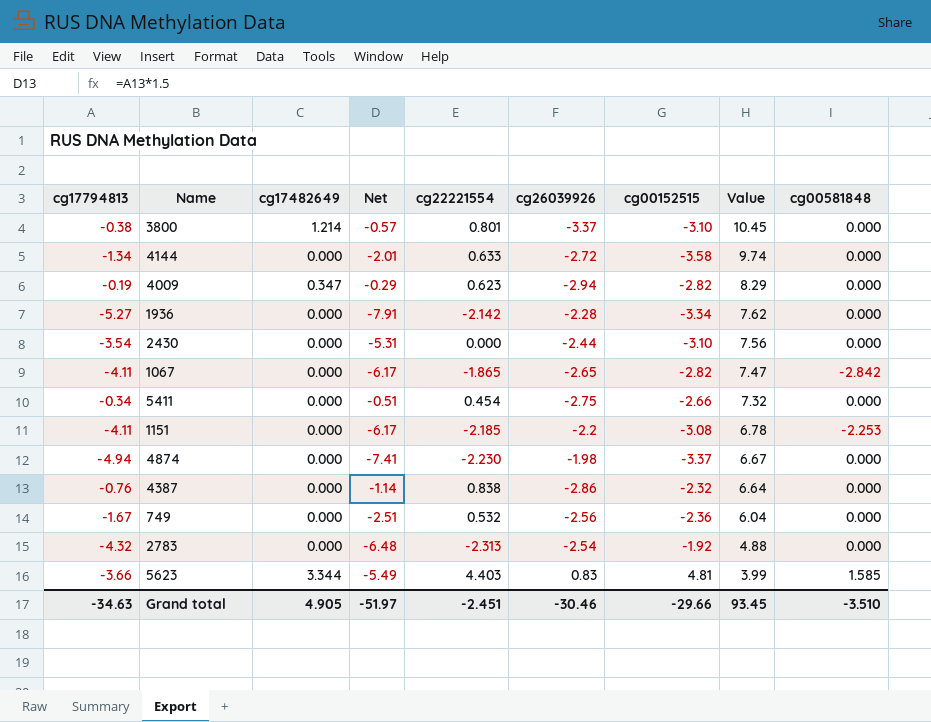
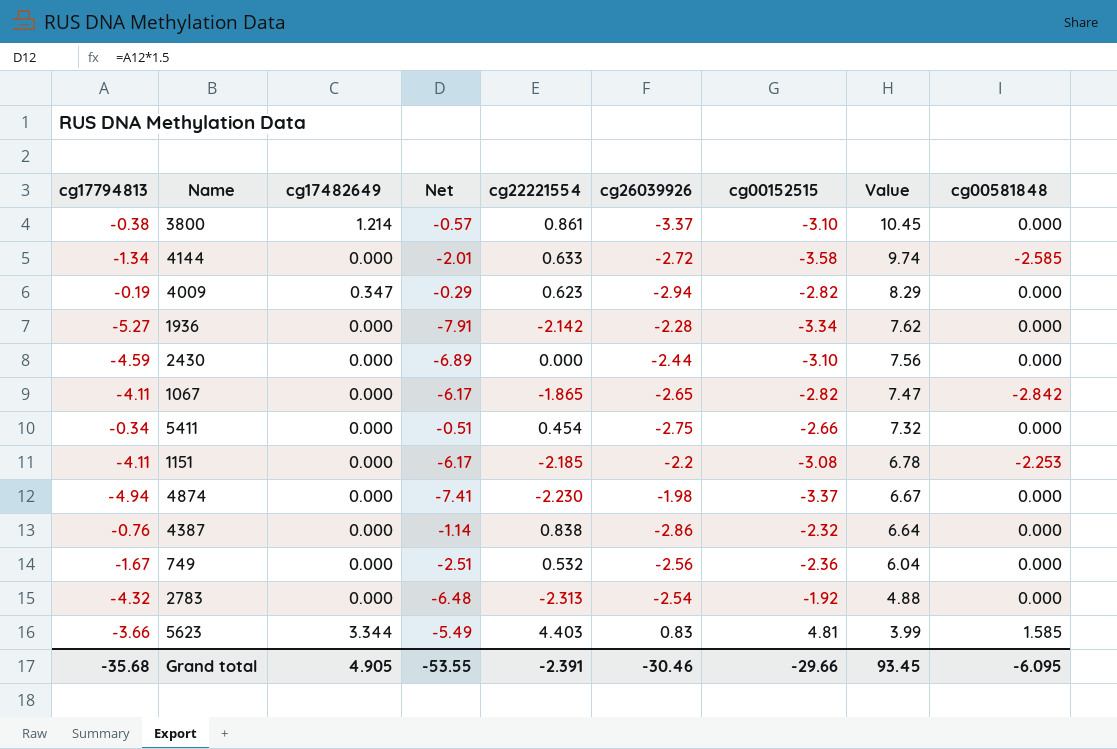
3800 | cg22221554: 0.801 -> 0.861
4144 | cg00581848: 0.000 -> -2.585
2430 | cg17794813: -3.54 -> -4.59
2430 | Net: -5.31 -> -6.89
Grand total | cg17794813: -34.63 -> -35.68
Grand total | Net: -51.97 -> -53.55
Grand total | cg22221554: -2.451 -> -2.391
Grand total | cg00581848: -3.510 -> -6.095

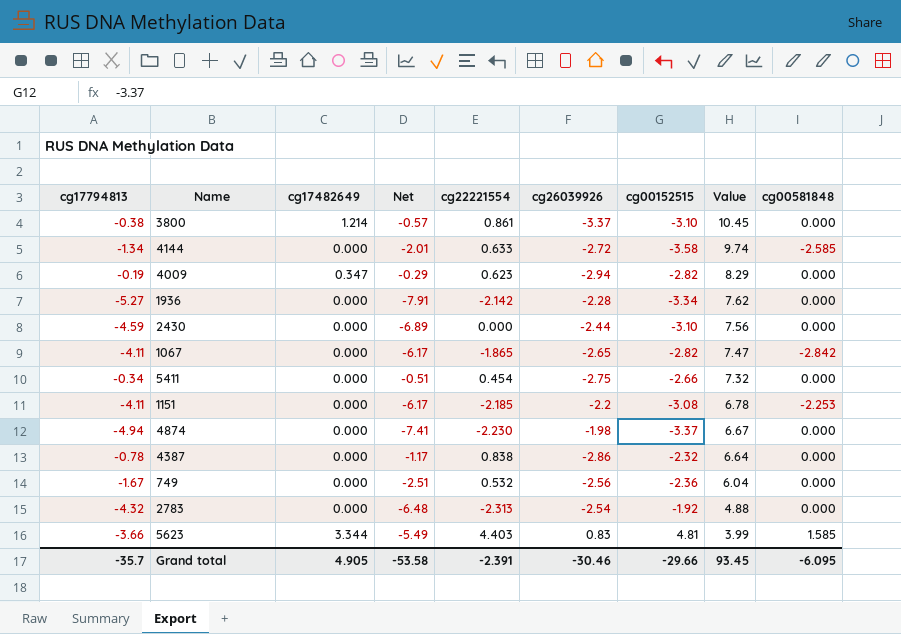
4387 | cg17794813: -0.76 -> -0.78
4387 | Net: -1.14 -> -1.17
Grand total | cg17794813: -35.68 -> -35.7
Grand total | Net: -53.55 -> -53.58

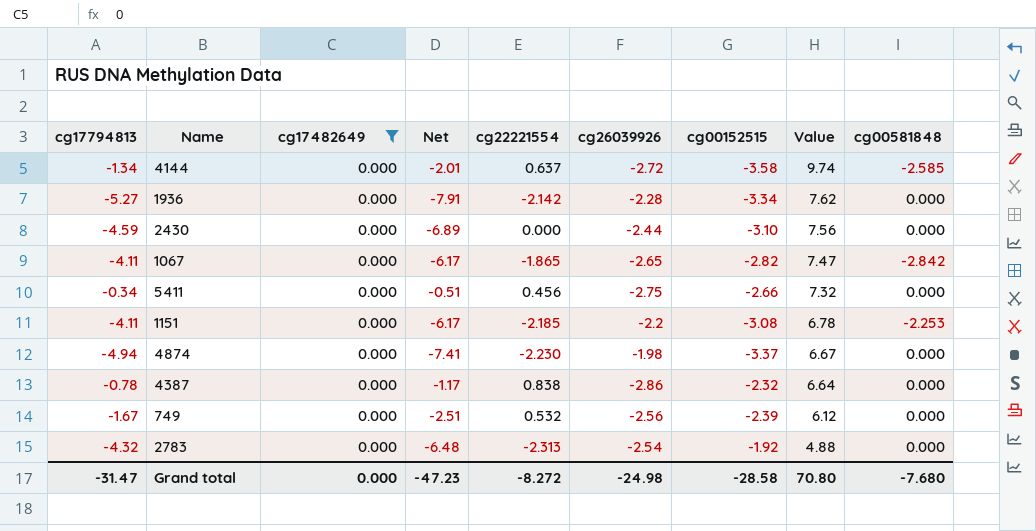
filter: none -> cg17482649 = 0.000
4144 | cg22221554: 0.633 -> 0.637
5411 | cg22221554: 0.454 -> 0.456
749 | cg00152515: -2.36 -> -2.39
749 | Value: 6.04 -> 6.12
Grand total | cg17794813: -35.7 -> -31.47
Grand total | cg17482649: 4.905 -> 0.000
Grand total | Net: -53.58 -> -47.23
Grand total | cg22221554: -2.391 -> -8.272
Grand total | cg26039926: -30.46 -> -24.98
Grand total | cg00152515: -29.66 -> -28.58
Grand total | Value: 93.45 -> 70.80
Grand total | cg00581848: -6.095 -> -7.680

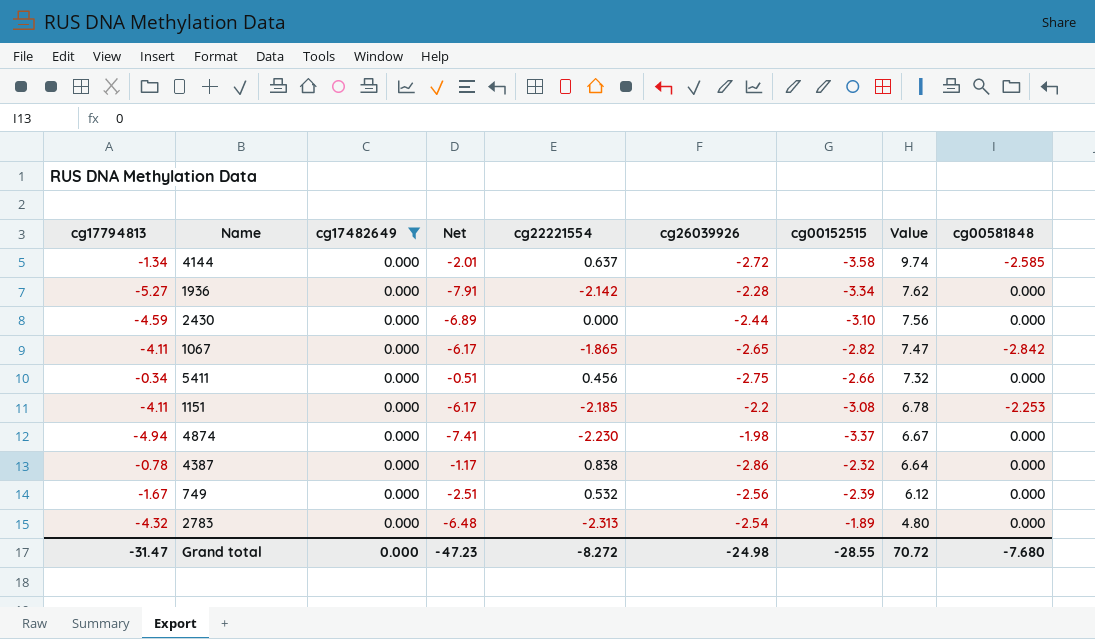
2783 | cg00152515: -1.92 -> -1.89
2783 | Value: 4.88 -> 4.80
Grand total | cg00152515: -28.58 -> -28.55
Grand total | Value: 70.80 -> 70.72

